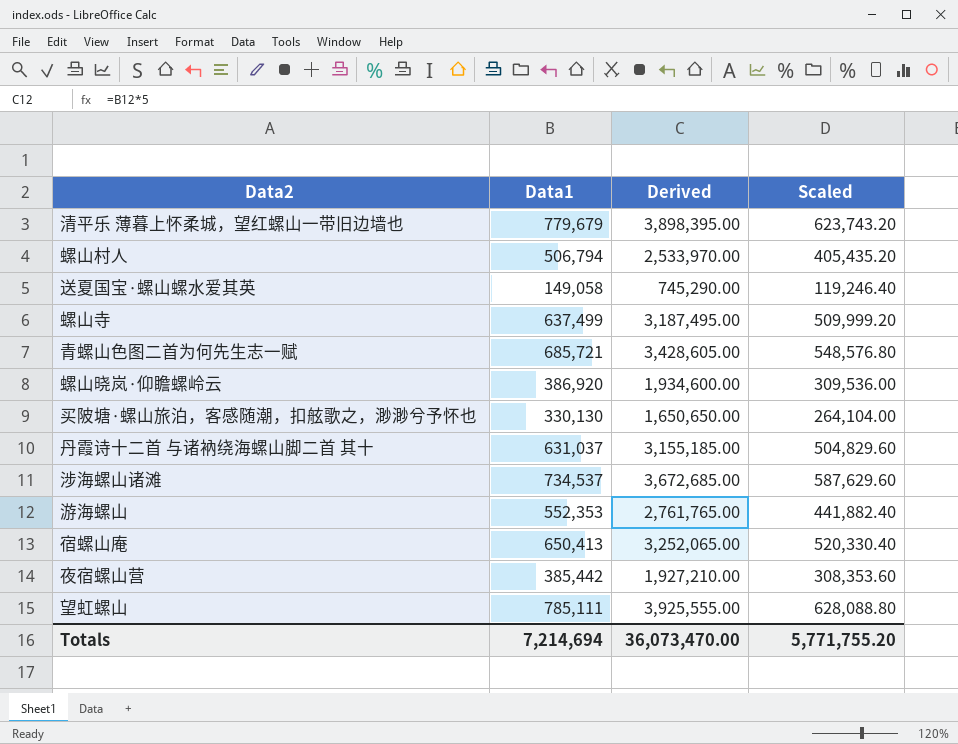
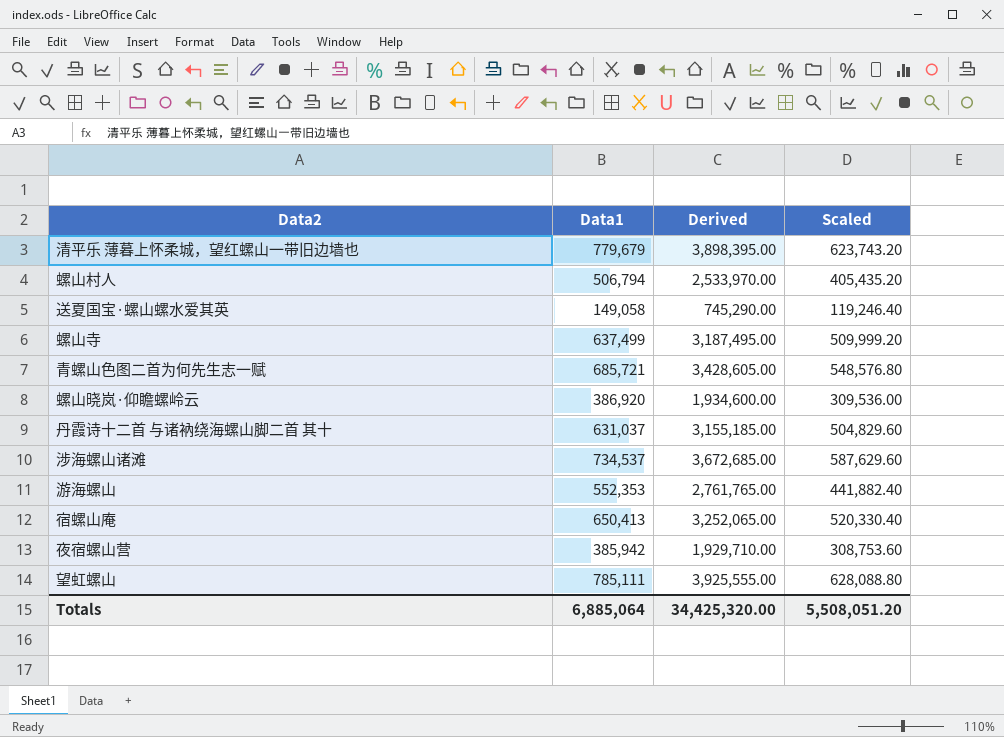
row 买陂塘·螺山旅泊，客感随潮，扣舷歌之，渺渺兮予怀也: 330,130 | 1,650,650.00 | 264,104.00 -> none
夜宿螺山营 | Data1: 385,442 -> 385,942
夜宿螺山营 | Derived: 1,927,210.00 -> 1,929,710.00
夜宿螺山营 | Scaled: 308,353.60 -> 308,753.60
Totals | Data1: 7,214,694 -> 6,885,064
Totals | Derived: 36,073,470.00 -> 34,425,320.00
Totals | Scaled: 5,771,755.20 -> 5,508,051.20

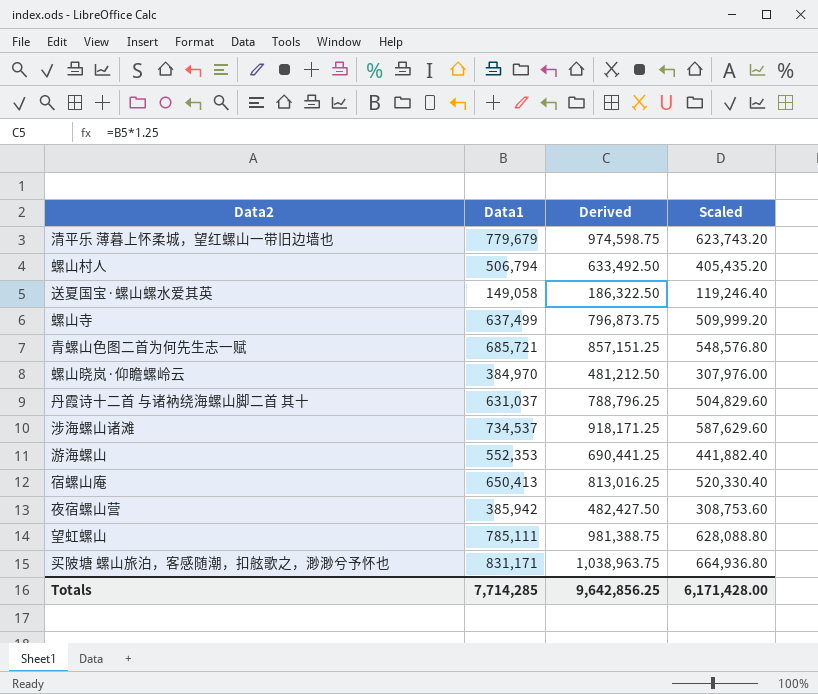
column Derived | formula: [Data1] * 5 -> [Data1] * 1.25
螺山晓岚·仰瞻螺岭云 | Data1: 386,920 -> 384,970
螺山晓岚·仰瞻螺岭云 | Scaled: 309,536.00 -> 307,976.00
row 买陂塘 螺山旅泊，客感随潮，扣舷歌之，渺渺兮予怀也: none -> 831,171 | 1,038,963.75 | 664,936.80
Totals | Data1: 6,885,064 -> 7,714,285
Totals | Derived: 34,425,320.00 -> 9,642,856.25
Totals | Scaled: 5,508,051.20 -> 6,171,428.00

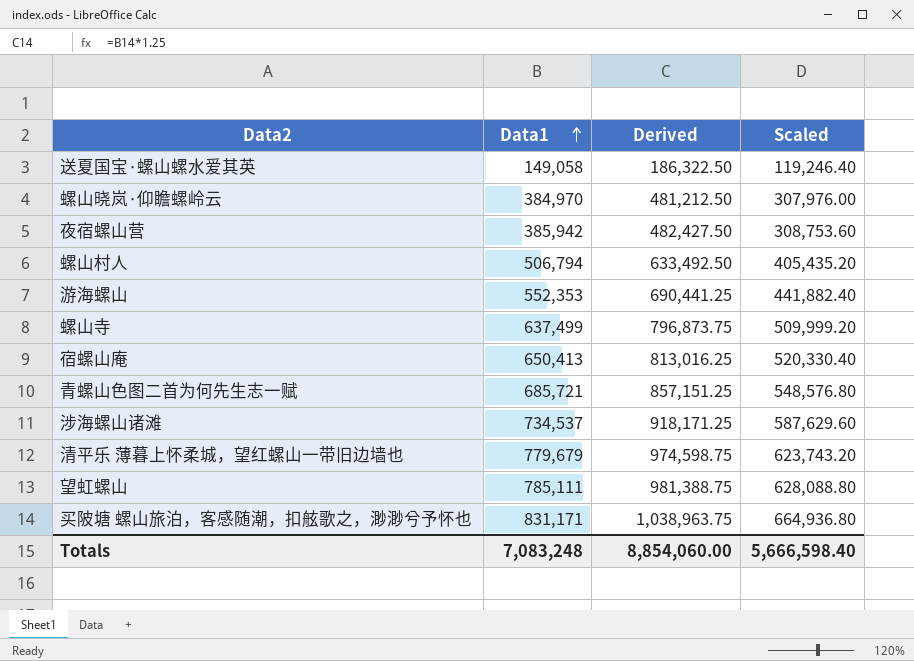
row order: none -> Data1 ascending
row 丹霞诗十二首 与诸衲绕海螺山脚二首 其十: 631,037 | 788,796.25 | 504,829.60 -> none
Totals | Data1: 7,714,285 -> 7,083,248
Totals | Derived: 9,642,856.25 -> 8,854,060.00
Totals | Scaled: 6,171,428.00 -> 5,666,598.40

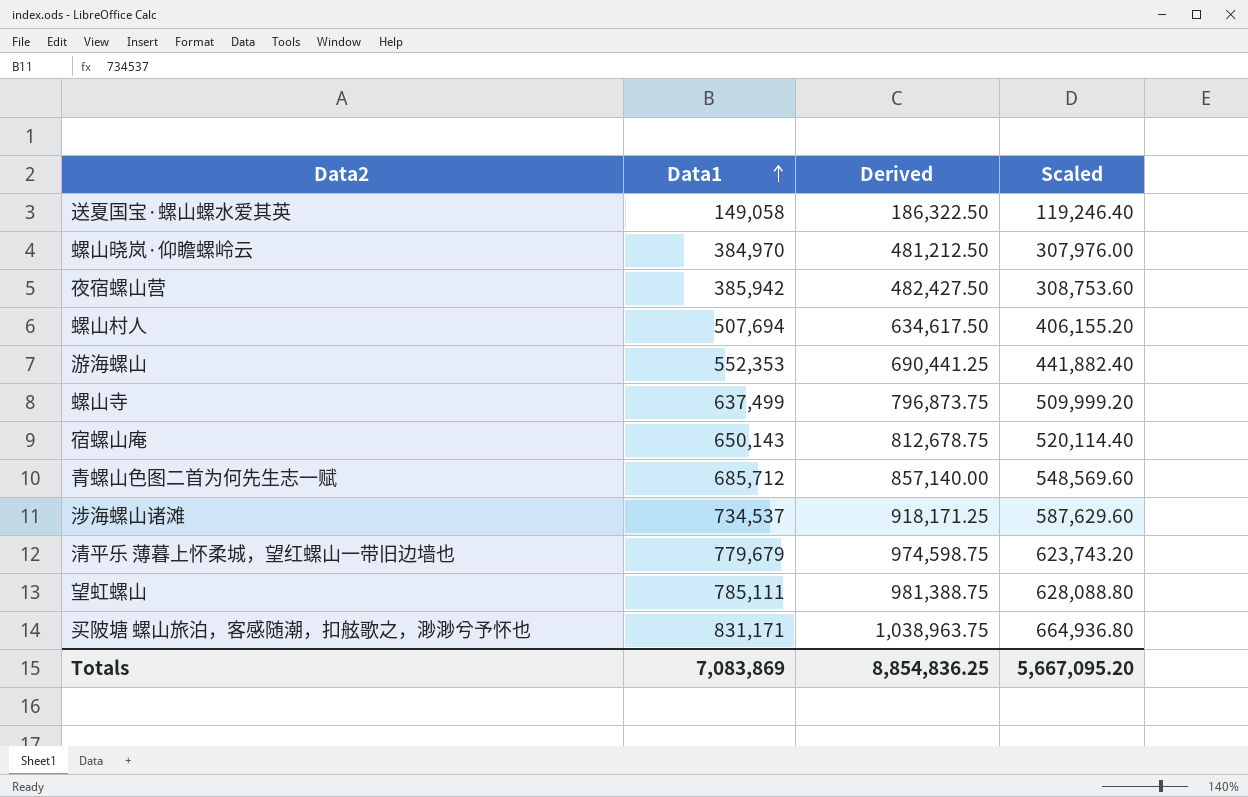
螺山村人 | Data1: 506,794 -> 507,694
螺山村人 | Derived: 633,492.50 -> 634,617.50
螺山村人 | Scaled: 405,435.20 -> 406,155.20
宿螺山庵 | Data1: 650,413 -> 650,143
宿螺山庵 | Derived: 813,016.25 -> 812,678.75
宿螺山庵 | Scaled: 520,330.40 -> 520,114.40
青螺山色图二首为何先生志一赋 | Data1: 685,721 -> 685,712
青螺山色图二首为何先生志一赋 | Derived: 857,151.25 -> 857,140.00
青螺山色图二首为何先生志一赋 | Scaled: 548,576.80 -> 548,569.60
Totals | Data1: 7,083,248 -> 7,083,869
Totals | Derived: 8,854,060.00 -> 8,854,836.25
Totals | Scaled: 5,666,598.40 -> 5,667,095.20

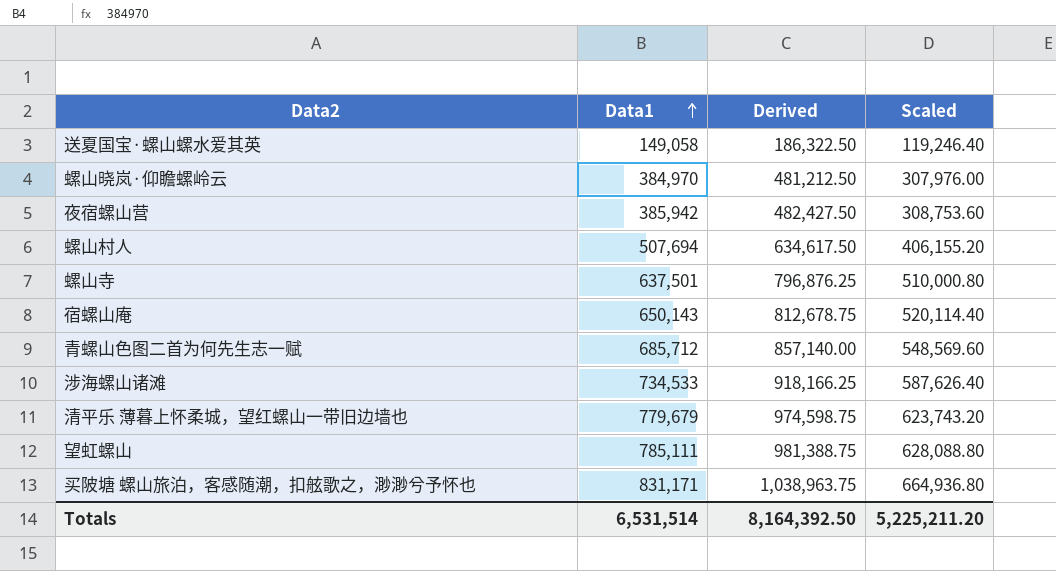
row 游海螺山: 552,353 | 690,441.25 | 441,882.40 -> none
螺山寺 | Data1: 637,499 -> 637,501
螺山寺 | Derived: 796,873.75 -> 796,876.25
螺山寺 | Scaled: 509,999.20 -> 510,000.80
涉海螺山诸滩 | Data1: 734,537 -> 734,533
涉海螺山诸滩 | Derived: 918,171.25 -> 918,166.25
涉海螺山诸滩 | Scaled: 587,629.60 -> 587,626.40
Totals | Data1: 7,083,869 -> 6,531,514
Totals | Derived: 8,854,836.25 -> 8,164,392.50
Totals | Scaled: 5,667,095.20 -> 5,225,211.20

